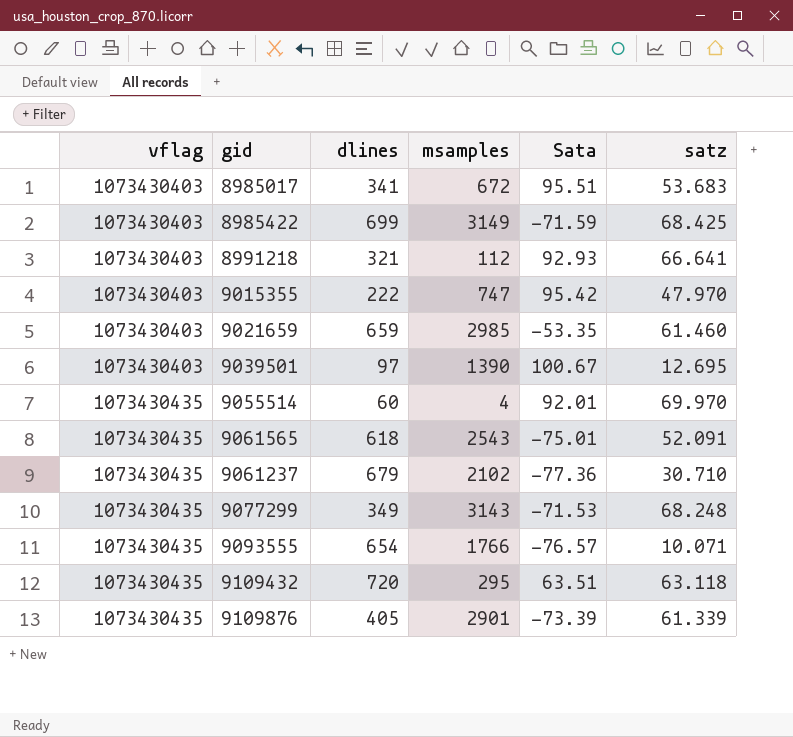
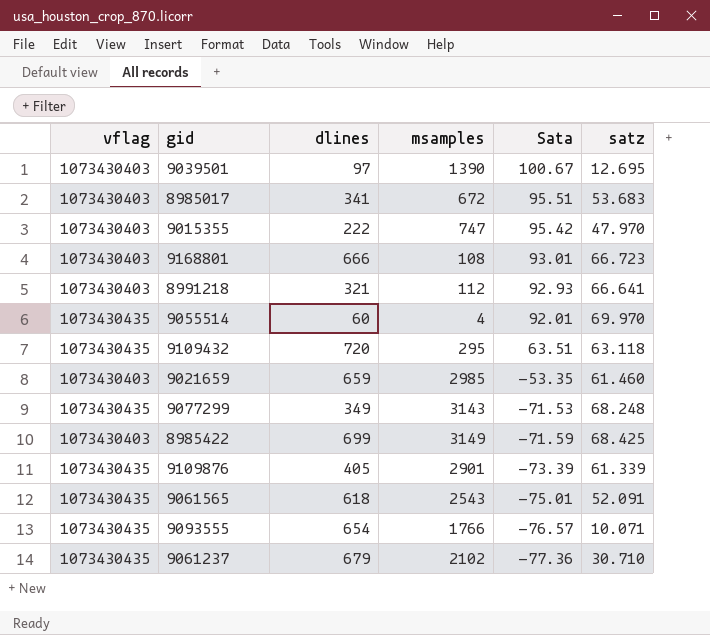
row order: vflag ascending -> Sata descending
row 9168801: none -> 1073430403 | 666 | 108 | 93.01 | 66.723

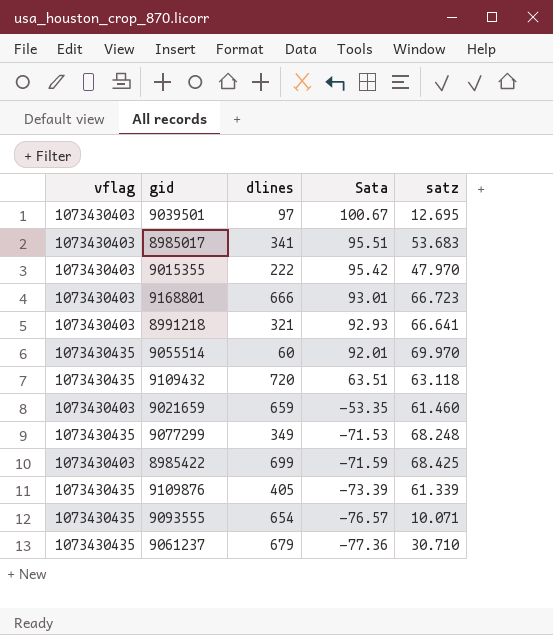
column msamples | position: 4 -> none
row 9061565: 1073430435 | 618 | 2543 | -75.01 | 52.091 -> none

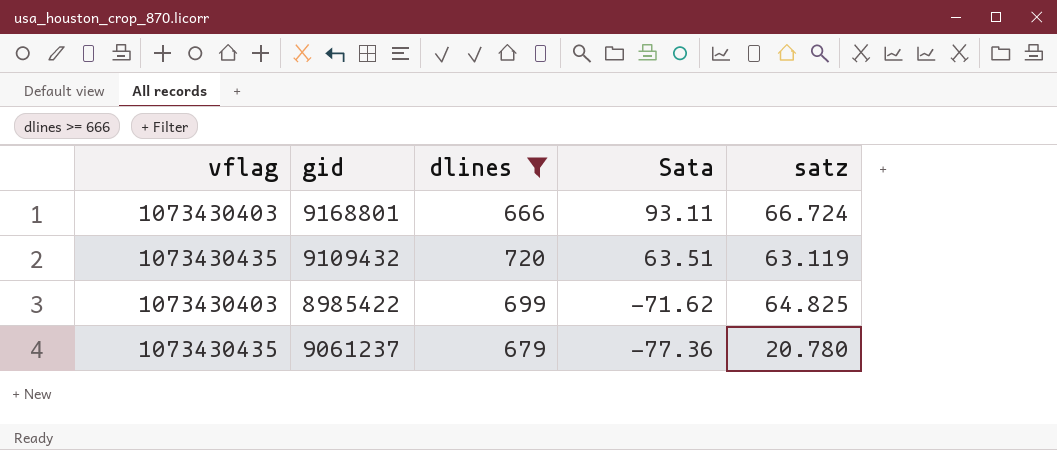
filter: none -> dlines >= 666
9168801 | Sata: 93.01 -> 93.11
9168801 | satz: 66.723 -> 66.724
9109432 | satz: 63.118 -> 63.119
8985422 | Sata: -71.59 -> -71.62
8985422 | satz: 68.425 -> 64.825
9061237 | satz: 30.710 -> 20.780

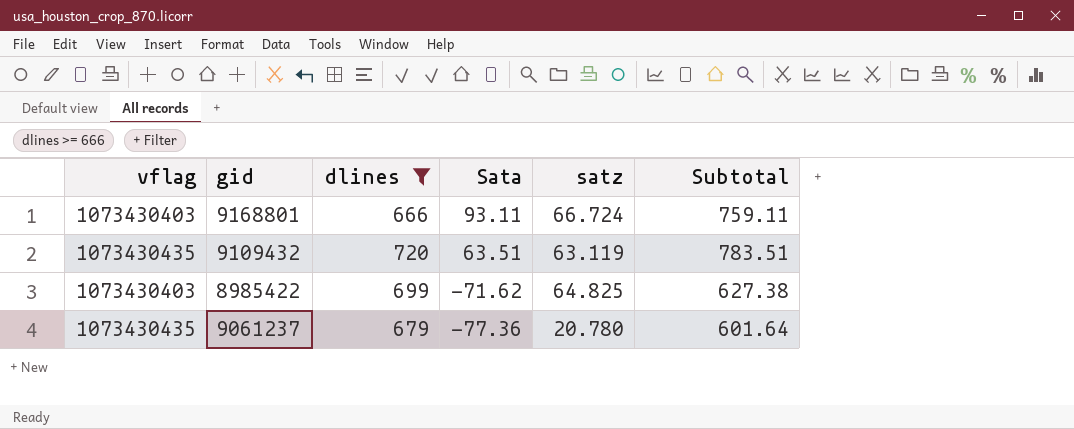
column Subtotal | formula: none -> [dlines] + [Sata]

